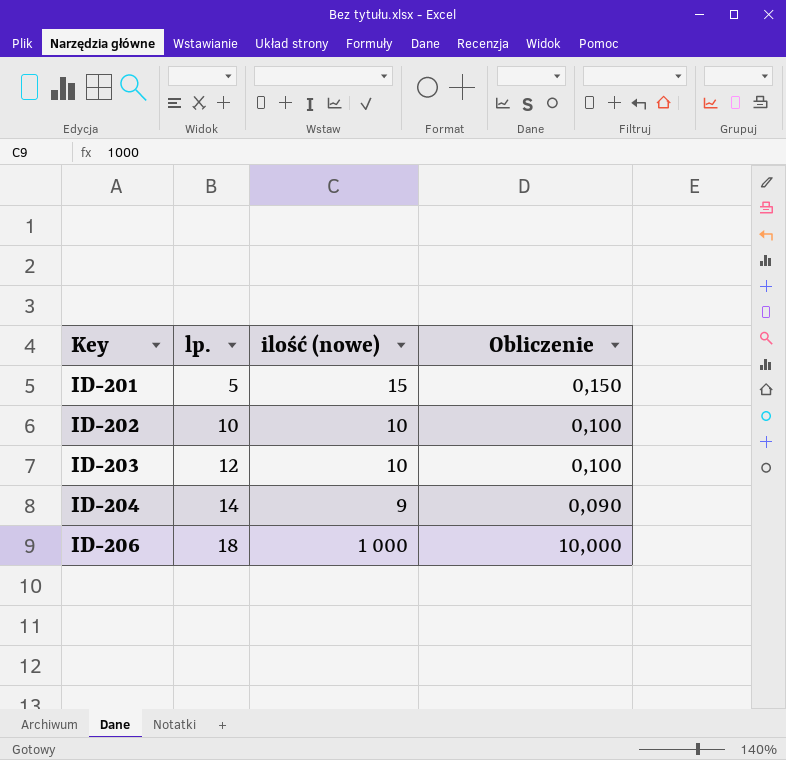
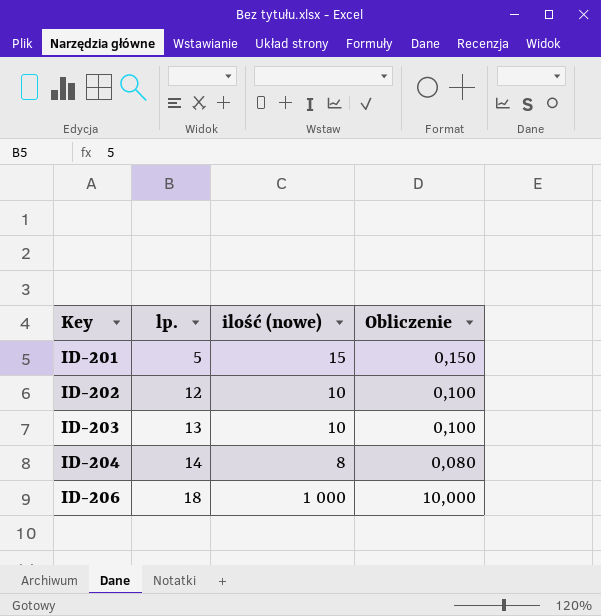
ID-202 | lp.: 10 -> 12
ID-203 | lp.: 12 -> 13
ID-204 | ilość (nowe): 9 -> 8
ID-204 | Obliczenie: 0,090 -> 0,080

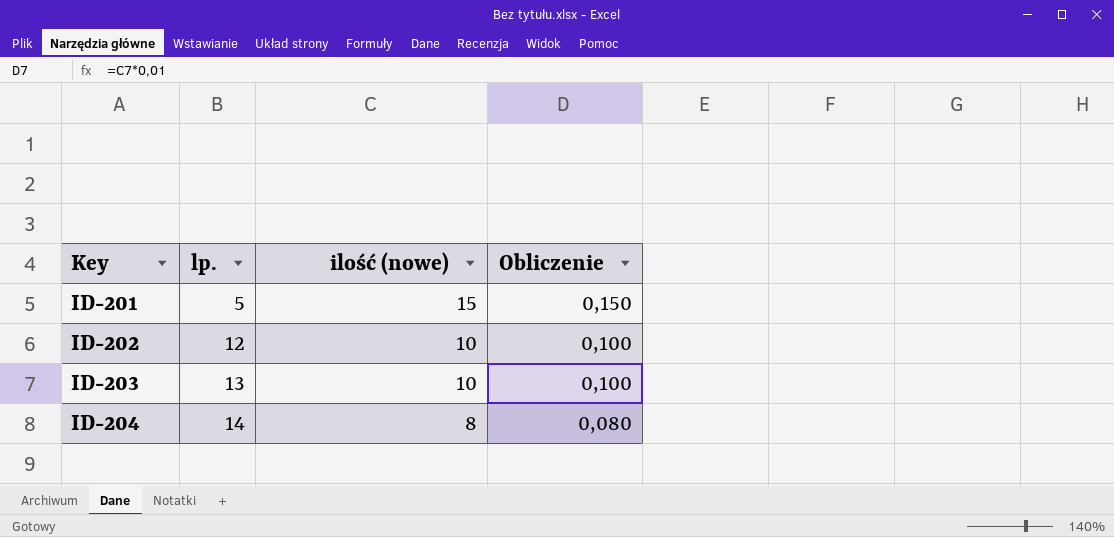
row ID-206: 18 | 1 000 | 10,000 -> none

